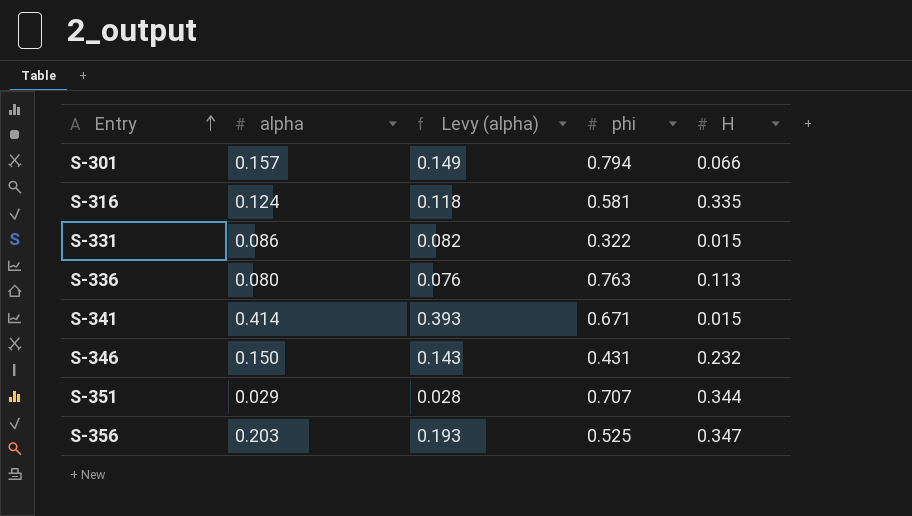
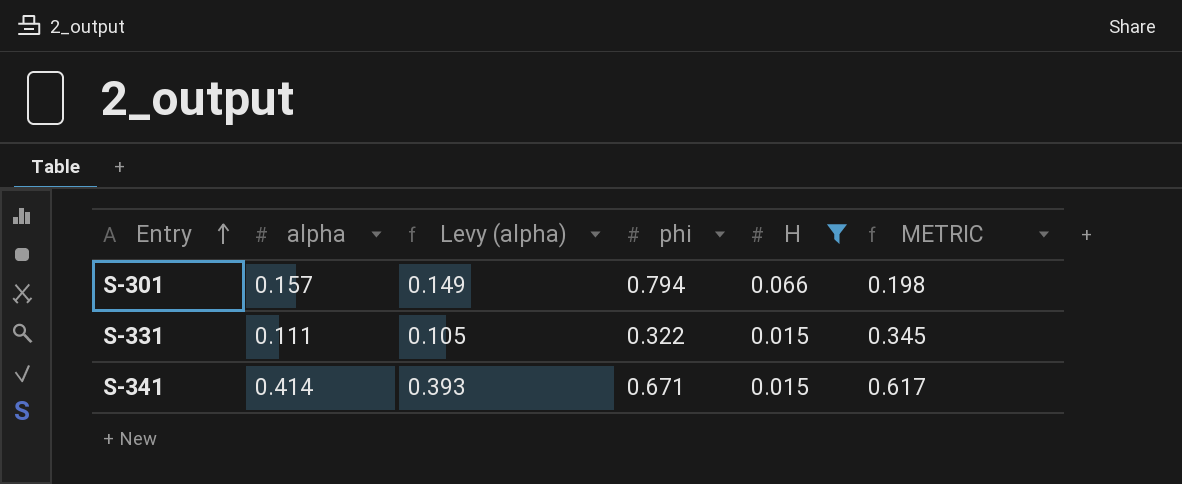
filter: none -> H <= 0.066
column METRIC | formula: none -> [alpha] / [phi]
S-331 | alpha: 0.086 -> 0.111
S-331 | Levy (alpha): 0.082 -> 0.105

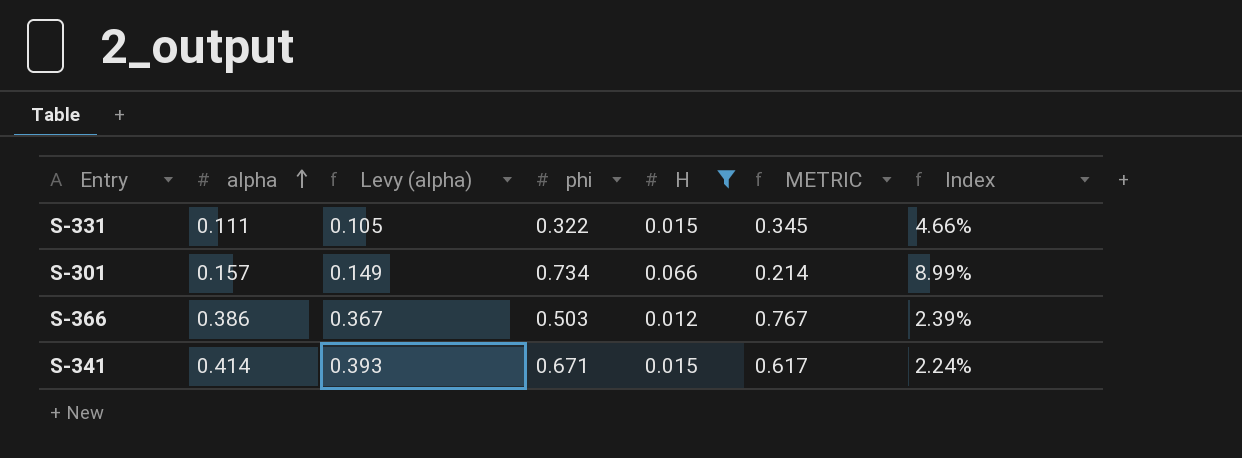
row order: Entry ascending -> alpha ascending
column Index | formula: none -> [H] / [phi]
S-301 | phi: 0.794 -> 0.734
S-301 | METRIC: 0.198 -> 0.214
row S-366: none -> 0.386 | 0.367 | 0.503 | 0.012 | 0.767 | 2.39%

